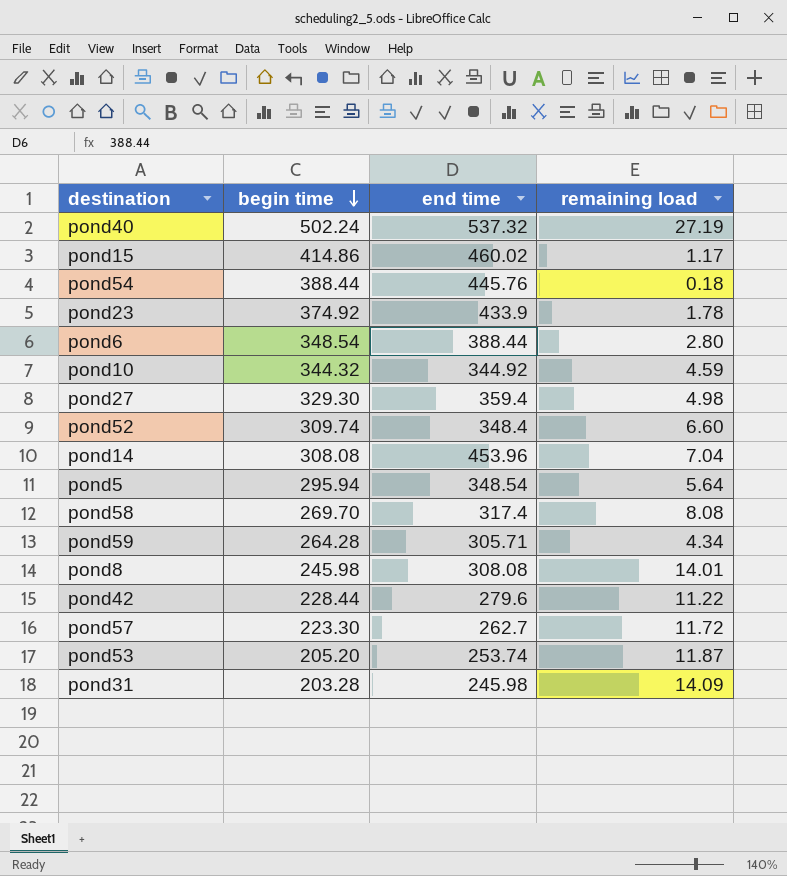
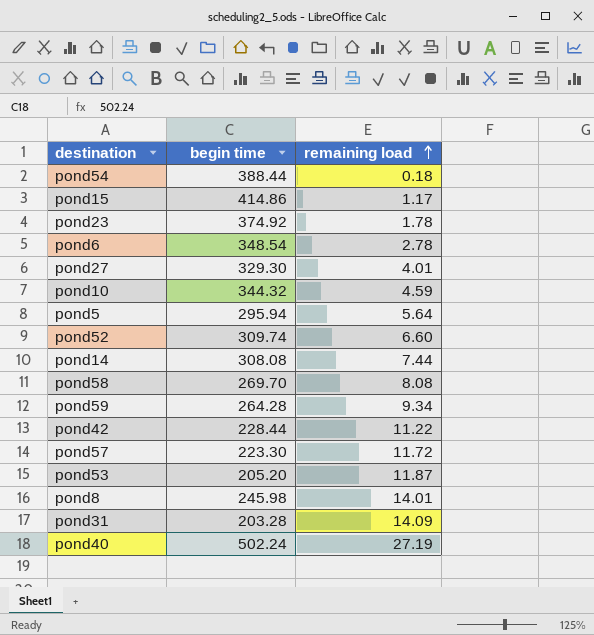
row order: begin time descending -> remaining load ascending
column end time | position: 3 -> none
pond6 | remaining load: 2.80 -> 2.78
pond27 | remaining load: 4.98 -> 4.01
pond14 | remaining load: 7.04 -> 7.44
pond59 | remaining load: 4.34 -> 9.34

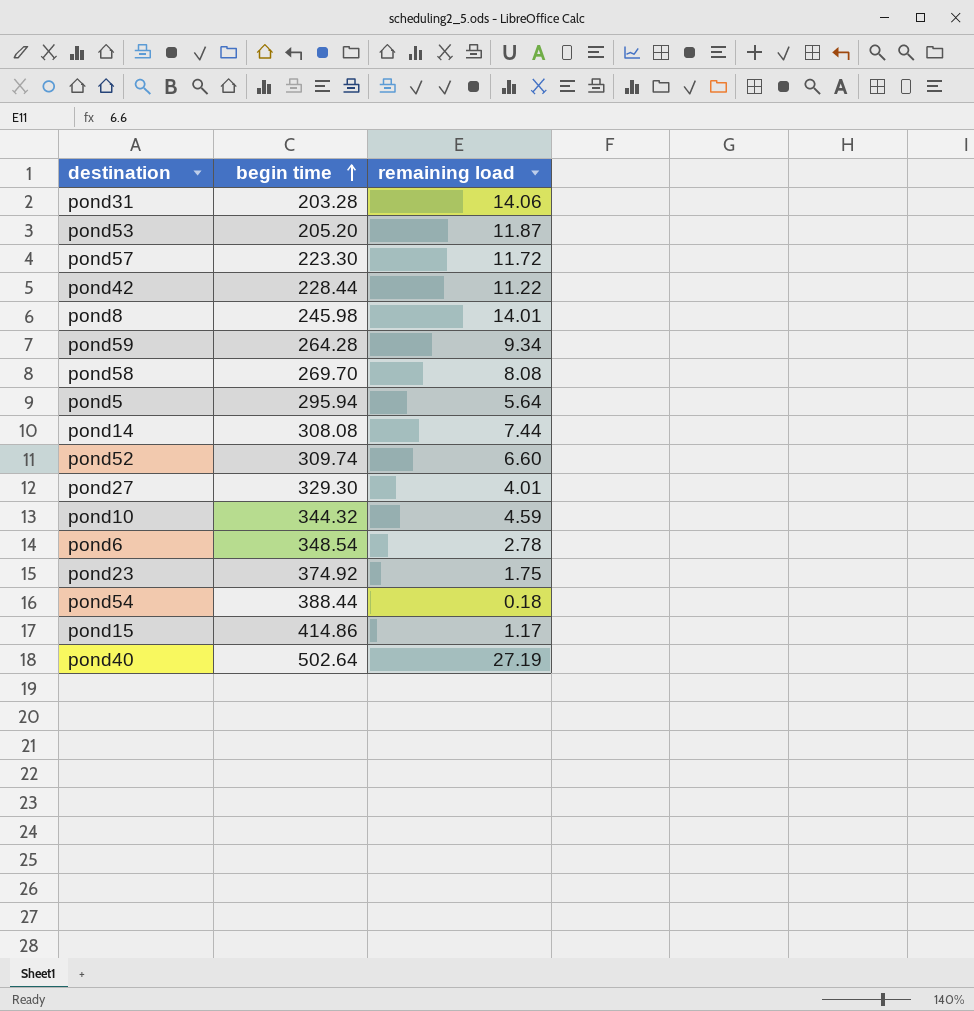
row order: remaining load ascending -> begin time ascending
pond31 | remaining load: 14.09 -> 14.06
pond23 | remaining load: 1.78 -> 1.75
pond40 | begin time: 502.24 -> 502.64

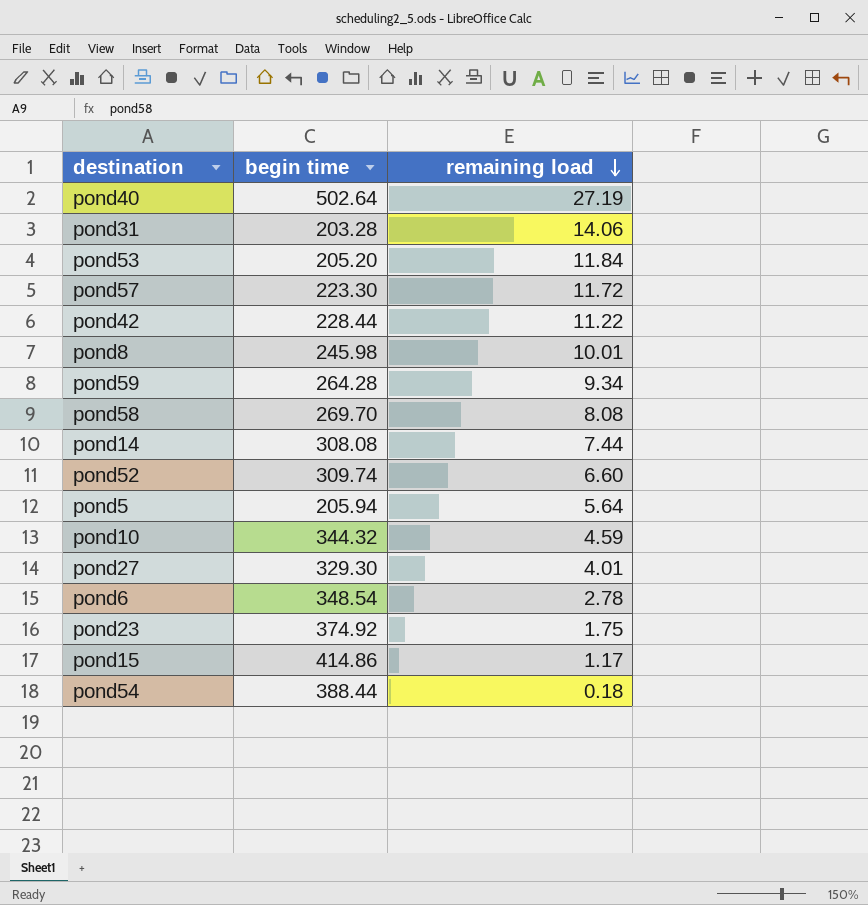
row order: begin time ascending -> remaining load descending
pond53 | remaining load: 11.87 -> 11.84
pond8 | remaining load: 14.01 -> 10.01
pond5 | begin time: 295.94 -> 205.94

